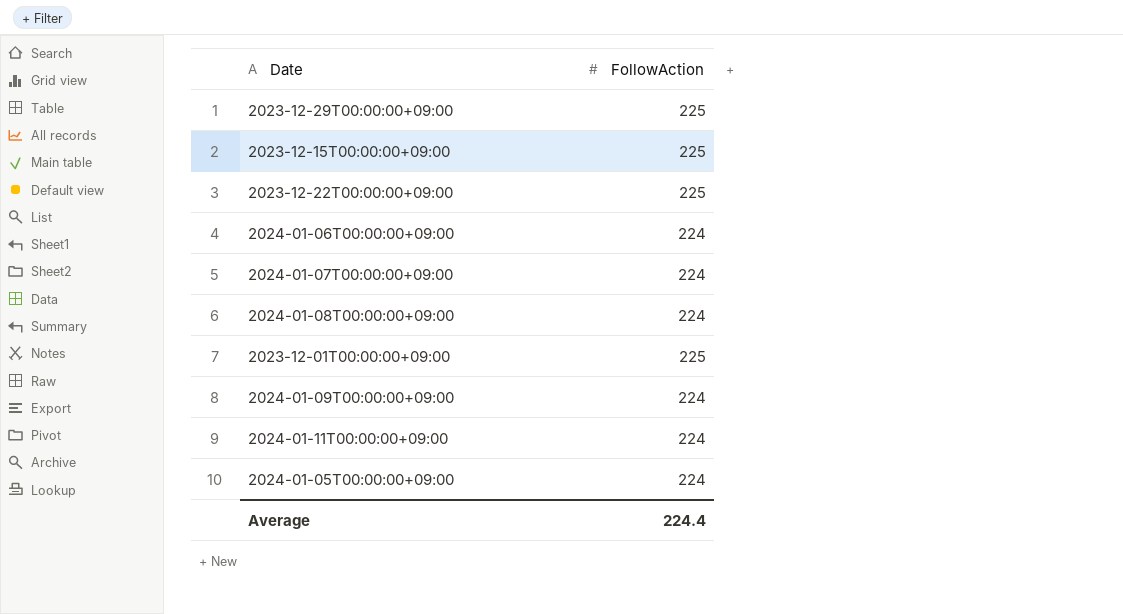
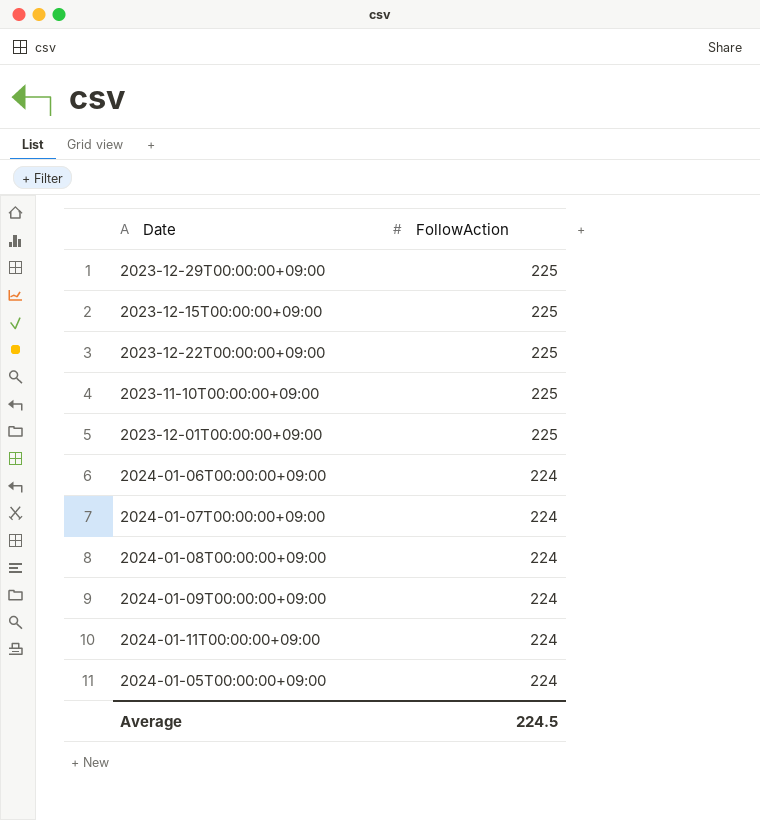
row order: none -> FollowAction descending
row 2023-11-10T00:00:00+09:00: none -> 225
Average | FollowAction: 224.4 -> 224.5

